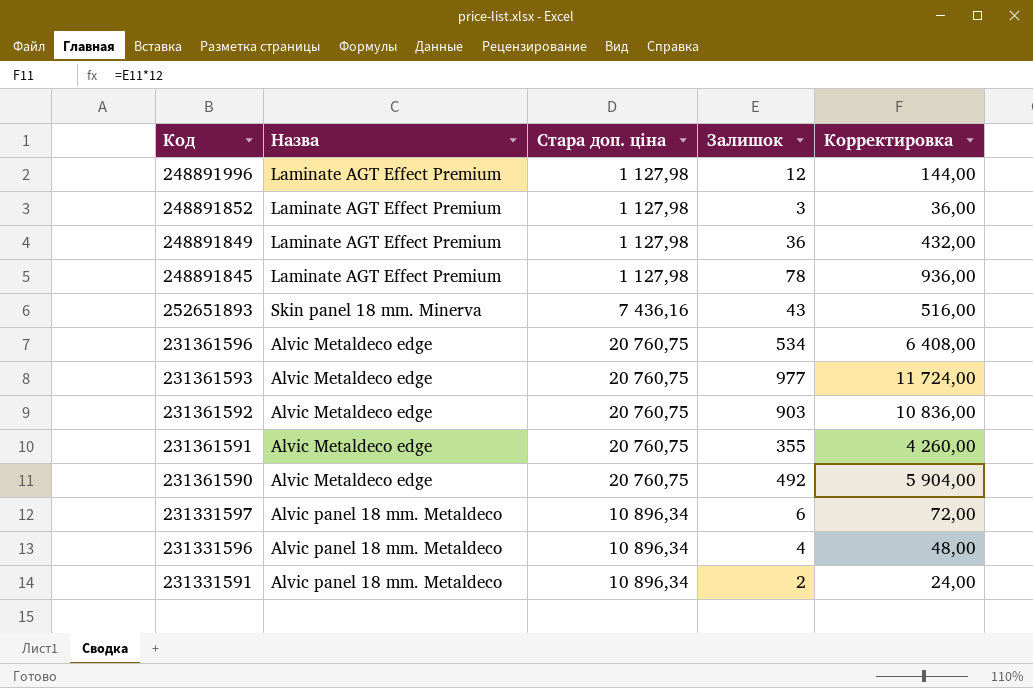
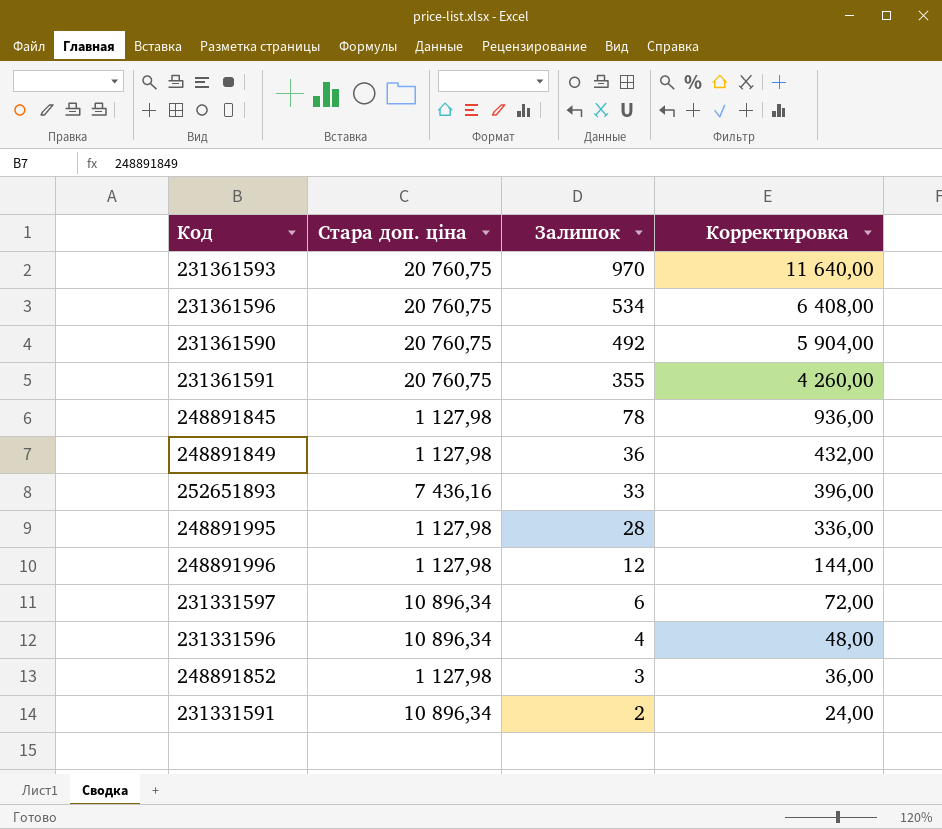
row order: none -> Залишок descending
column Назва | position: 2 -> none
row 231361592: Alvic Metaldeco edge | 20 760,75 | 903 | 10 836,00 -> none
231361593 | Залишок: 977 -> 970
231361593 | Корректировка: 11 724,00 -> 11 640,00
252651893 | Залишок: 43 -> 33
252651893 | Корректировка: 516,00 -> 396,00
row 248891995: none -> 1 127,98 | 28 | 336,00

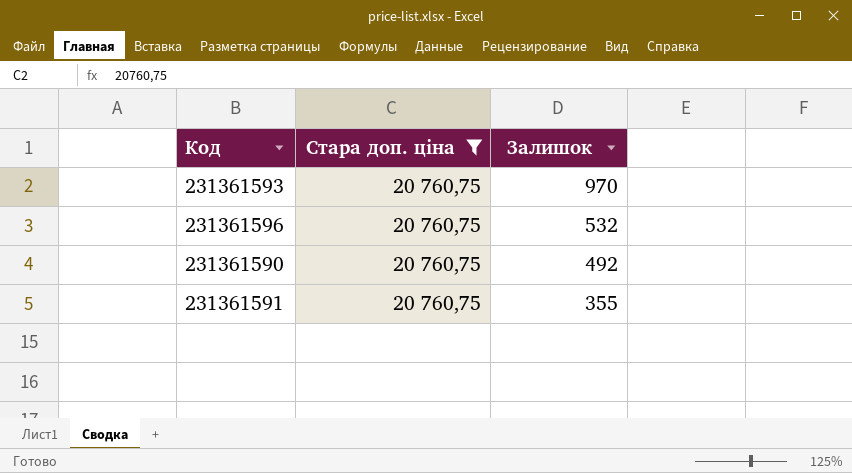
filter: none -> Стара доп. ціна = 20 760,75
column Корректировка | formula: [Залишок] * 12 -> none
231361596 | Залишок: 534 -> 532

